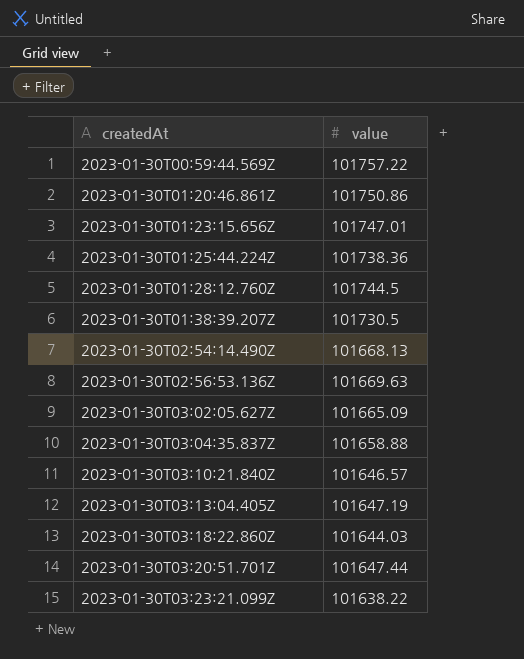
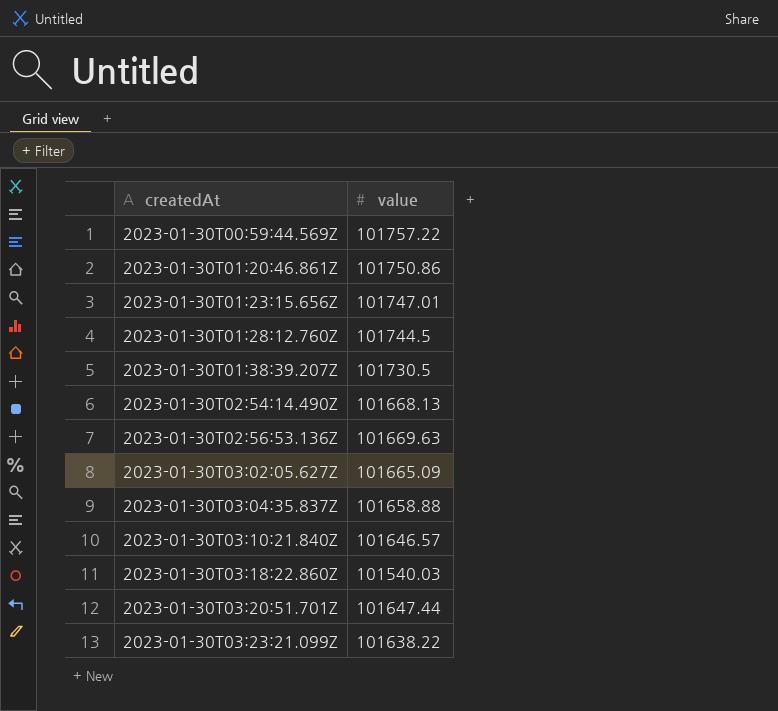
row 2023-01-30T01:25:44.224Z: 101738.36 -> none
row 2023-01-30T03:13:04.405Z: 101647.19 -> none
2023-01-30T03:18:22.860Z | value: 101644.03 -> 101540.03

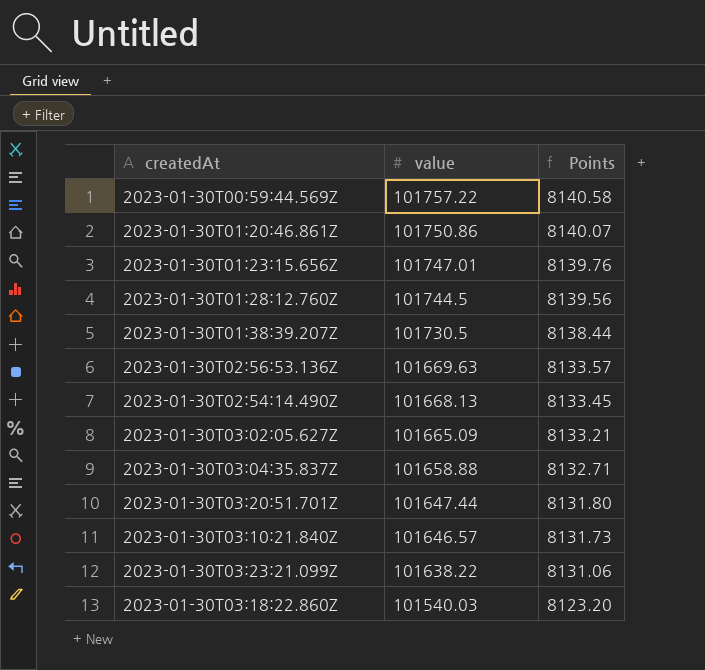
row order: createdAt ascending -> value descending
column Points | formula: none -> [value] * 0.08

